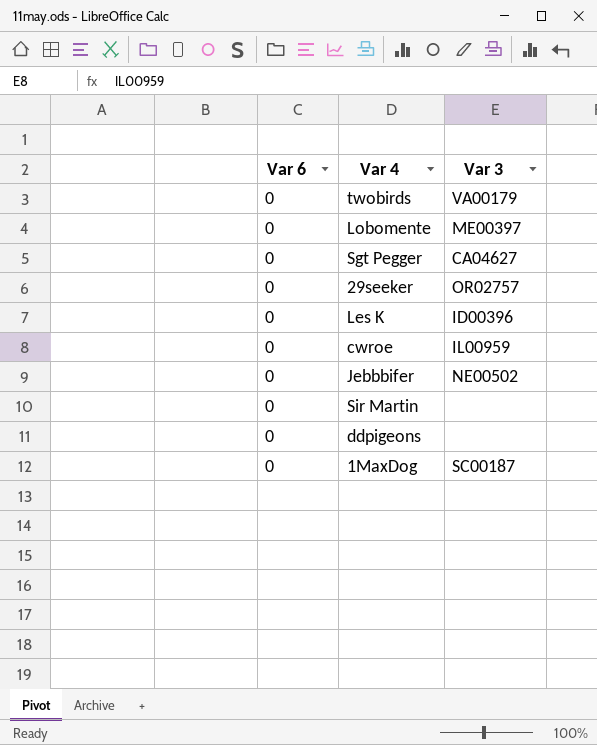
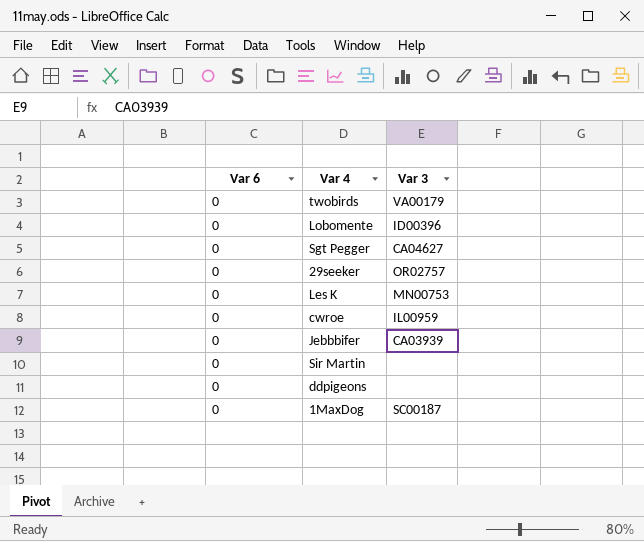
Lobomente | Var 3: ME00397 -> ID00396
Les K | Var 3: ID00396 -> MN00753
Jebbbifer | Var 3: NE00502 -> CA03939

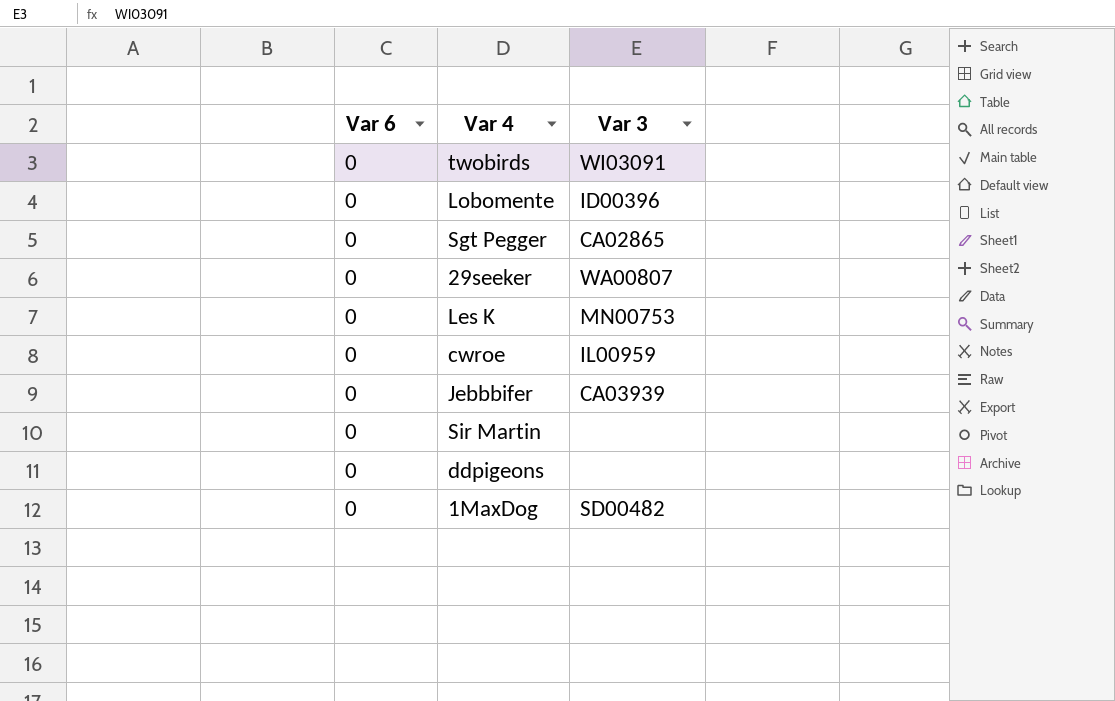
twobirds | Var 3: VA00179 -> WI03091
Sgt Pegger | Var 3: CA04627 -> CA02865
29seeker | Var 3: OR02757 -> WA00807
1MaxDog | Var 3: SC00187 -> SD00482

